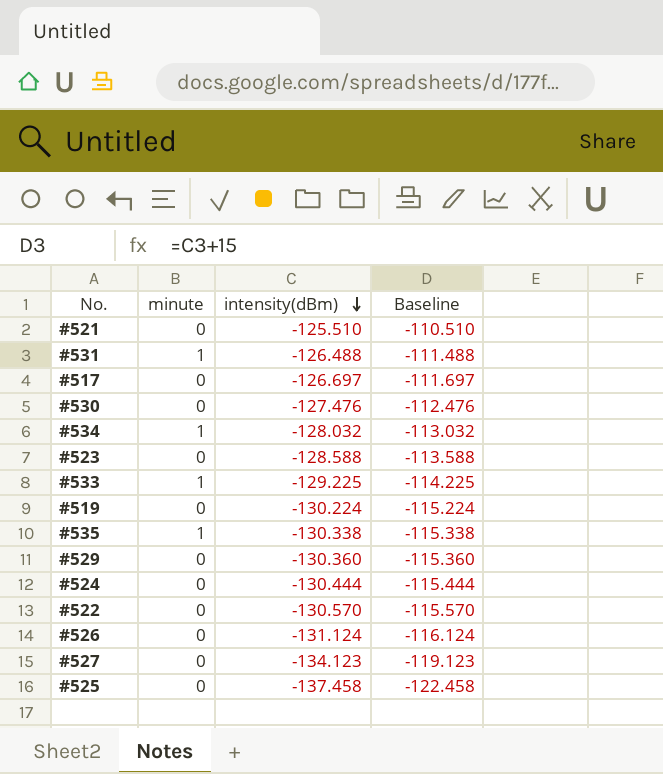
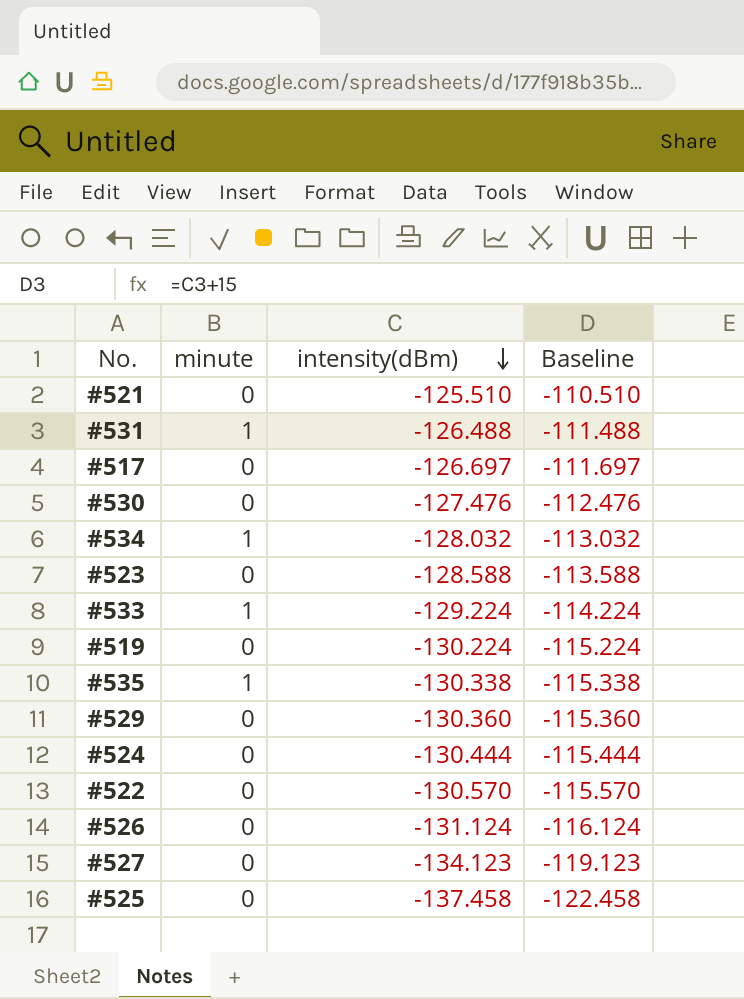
#533 | intensity(dBm): -129.225 -> -129.224
#533 | Baseline: -114.225 -> -114.224

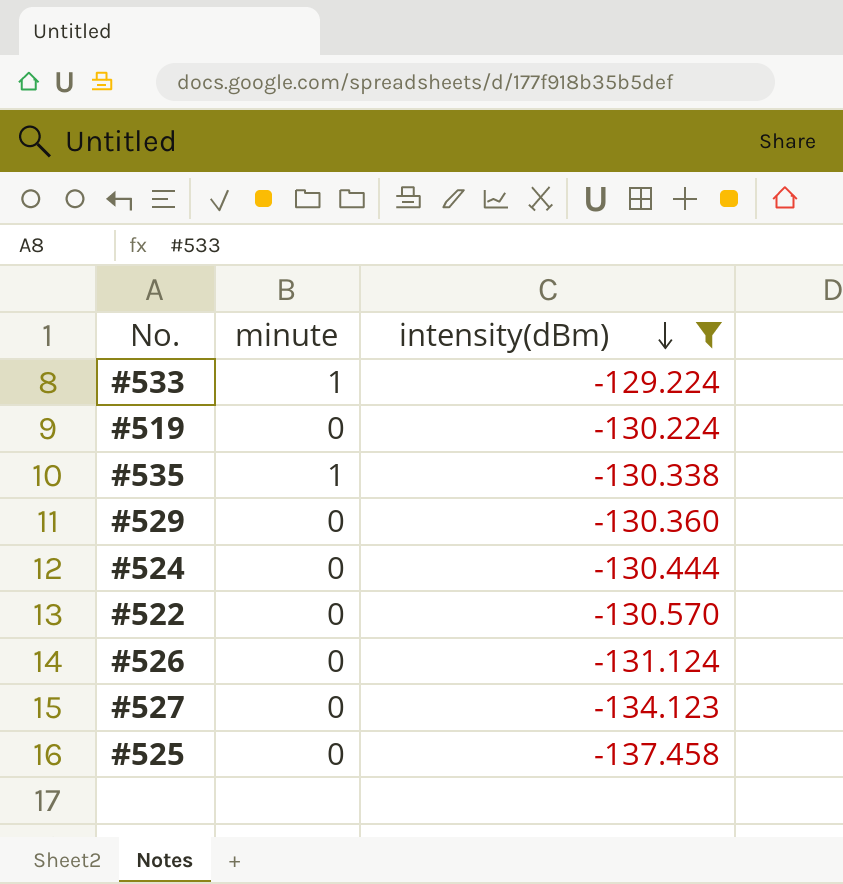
filter: none -> intensity(dBm) <= -129.224
column Baseline | formula: [intensity(dBm)] + 15 -> none

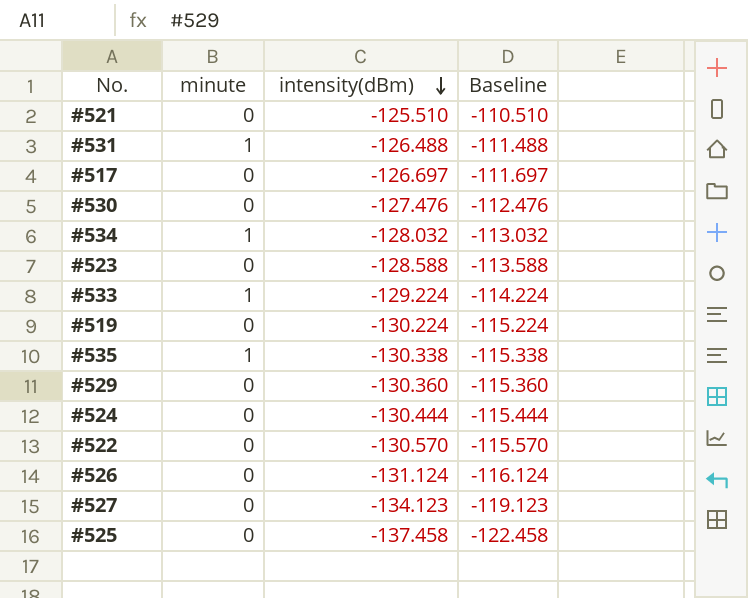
filter: intensity(dBm) <= -129.224 -> none
column Baseline | formula: none -> [intensity(dBm)] + 15

